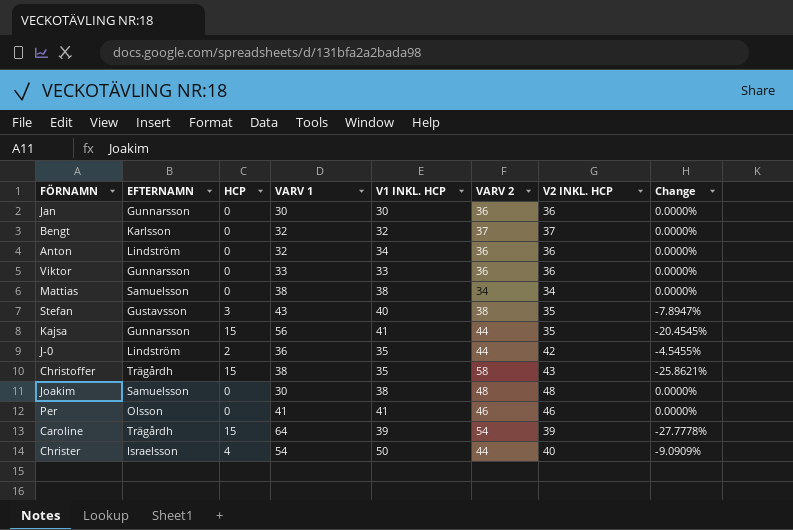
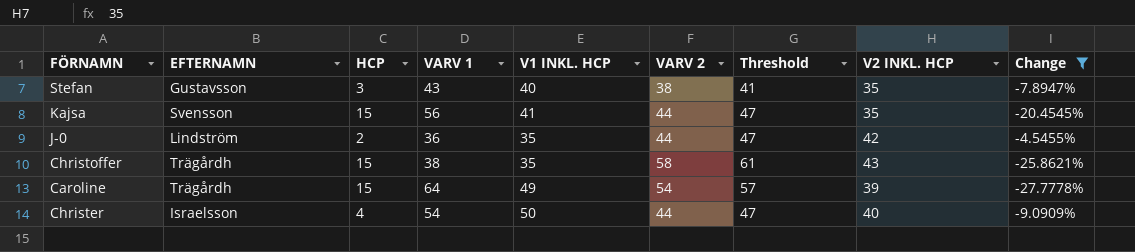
filter: none -> Change != 0.0000%
column Threshold | formula: none -> [VARV 2] + 3
Kajsa | EFTERNAMN: Gunnarsson -> Svensson
Caroline | V1 INKL. HCP: 39 -> 49

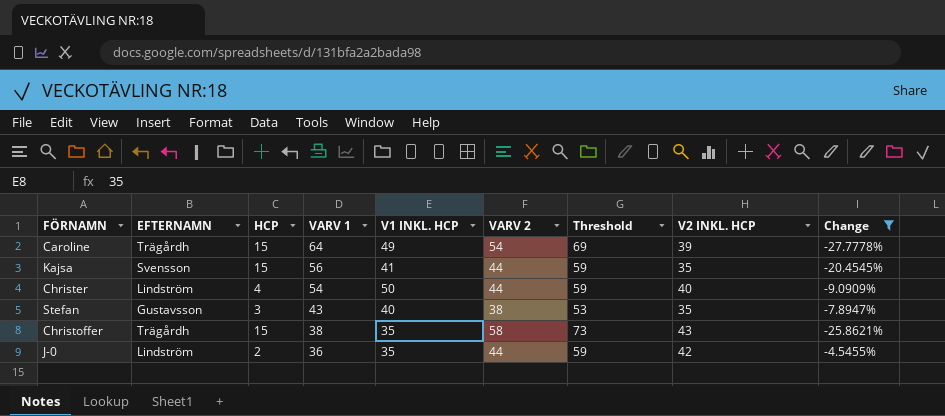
row order: none -> VARV 1 descending
column Threshold | formula: [VARV 2] + 3 -> [VARV 2] + 15
Christer | EFTERNAMN: Israelsson -> Lindström

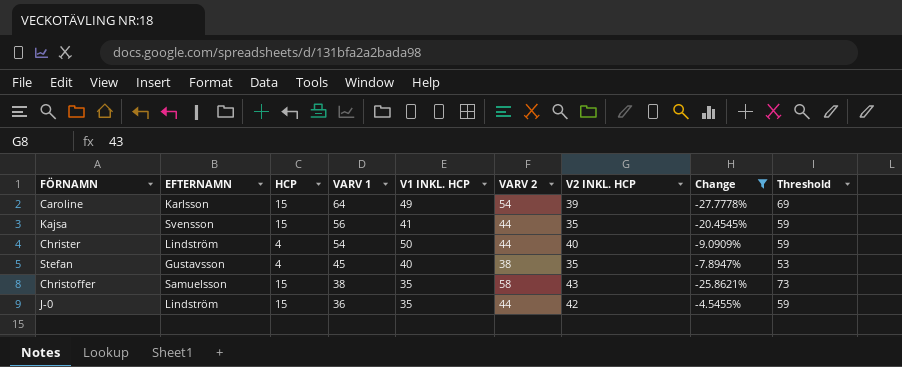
column Threshold | position: 7 -> 9
Caroline | EFTERNAMN: Trägårdh -> Karlsson
Stefan | HCP: 3 -> 4
Stefan | VARV 1: 43 -> 45
Christoffer | EFTERNAMN: Trägårdh -> Samuelsson
J-0 | HCP: 2 -> 15

